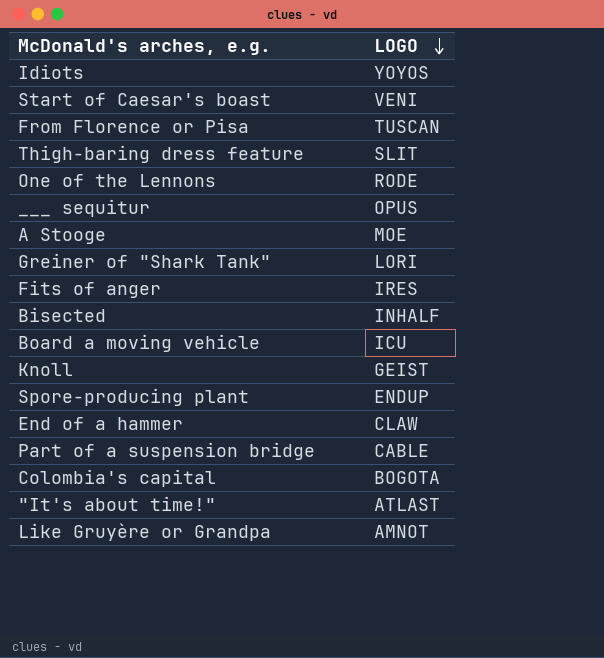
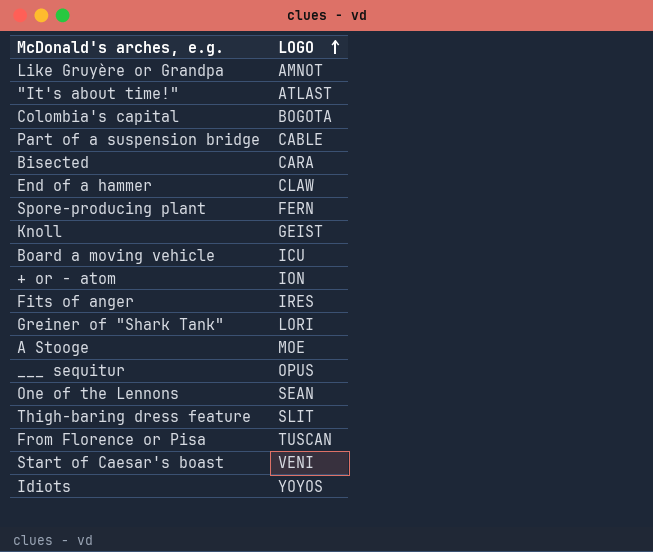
row order: LOGO descending -> LOGO ascending
Bisected | LOGO: INHALF -> CARA
Spore-producing plant | LOGO: ENDUP -> FERN
row + or - atom: none -> ION
One of the Lennons | LOGO: RODE -> SEAN

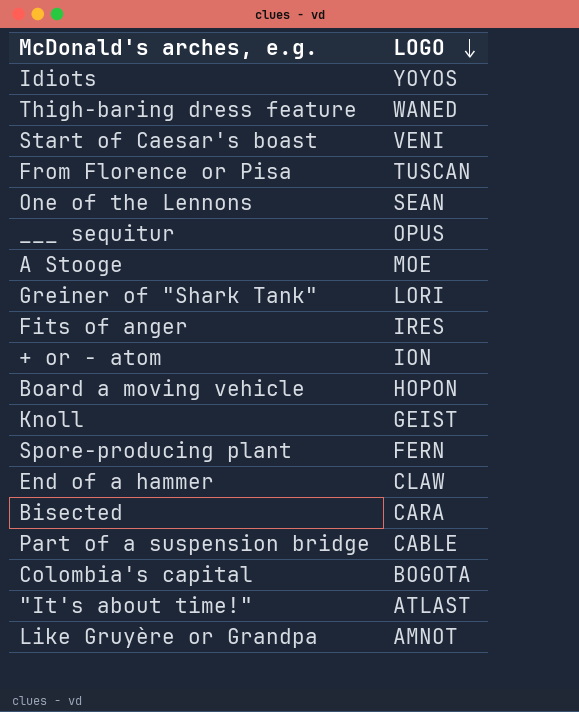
row order: LOGO ascending -> LOGO descending
Thigh-baring dress feature | LOGO: SLIT -> WANED
Board a moving vehicle | LOGO: ICU -> HOPON

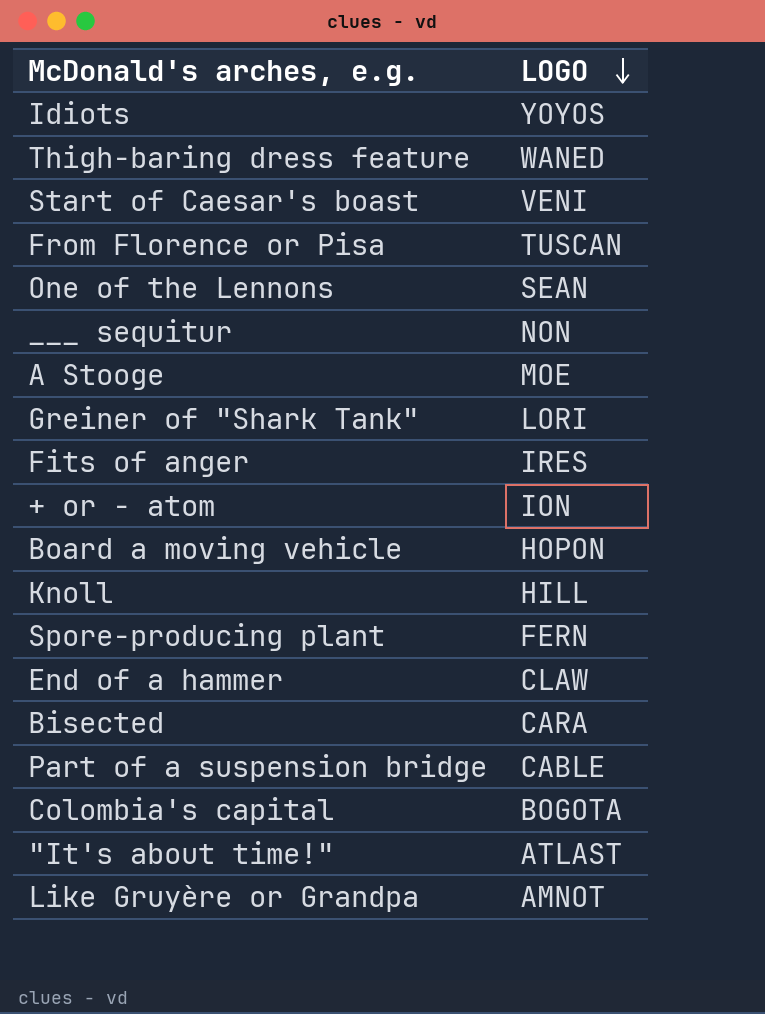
___ sequitur | LOGO: OPUS -> NON
Knoll | LOGO: GEIST -> HILL

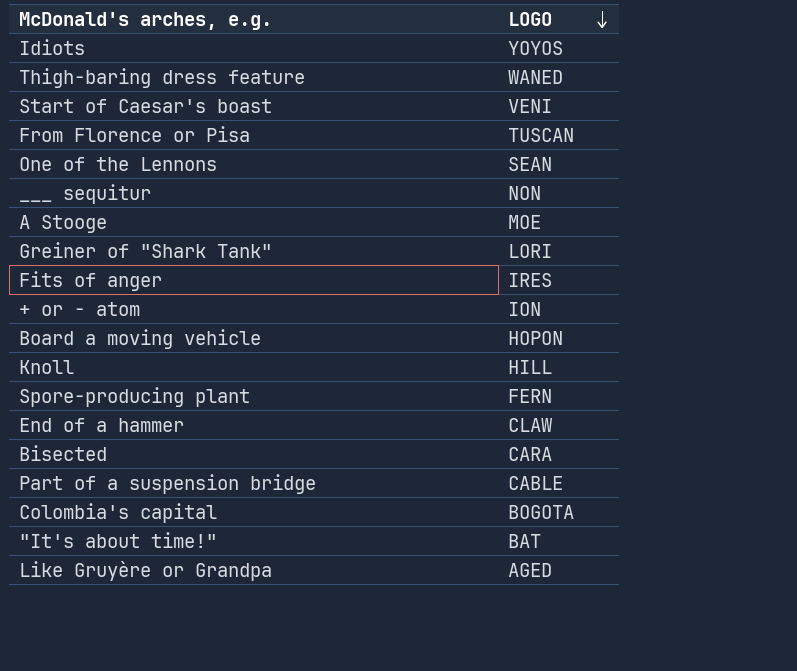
"It's about time!" | LOGO: ATLAST -> BAT
Like Gruyère or Grandpa | LOGO: AMNOT -> AGED

